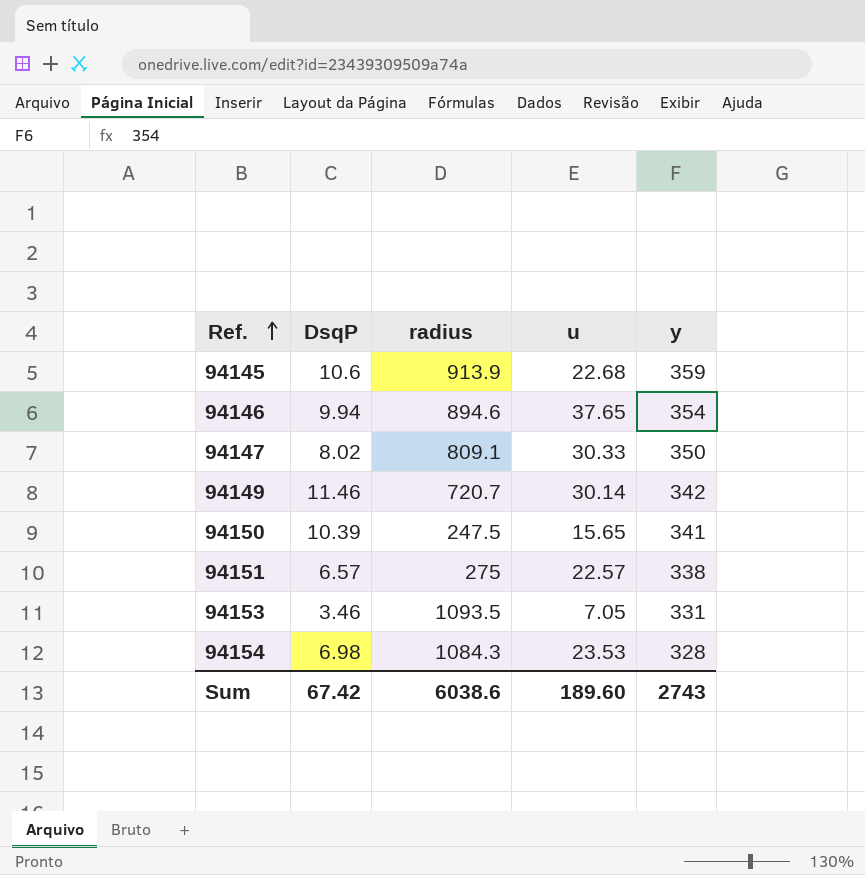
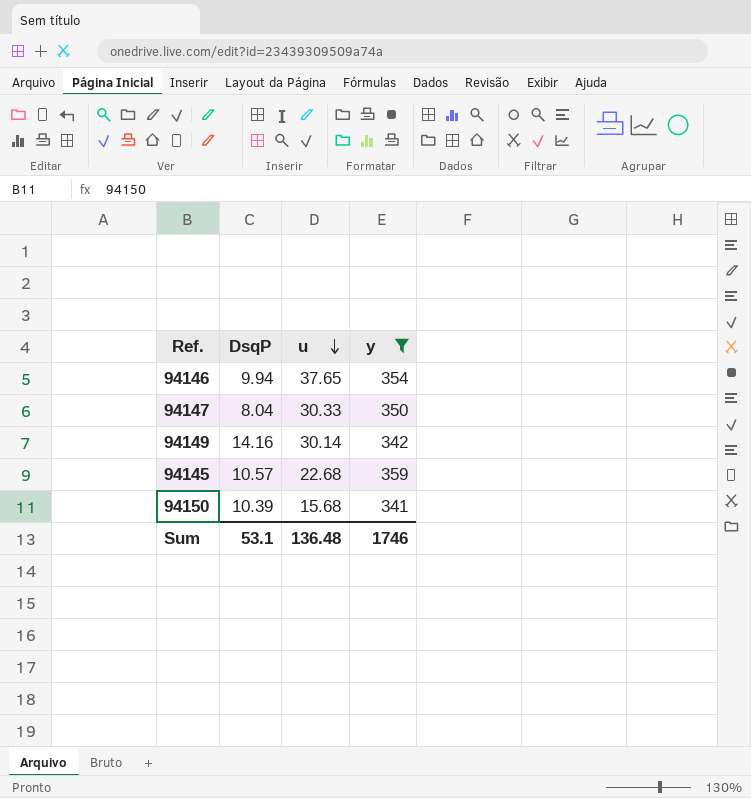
filter: none -> y >= 341
row order: Ref. ascending -> u descending
column radius | position: 3 -> none
94147 | DsqP: 8.02 -> 8.04
94149 | DsqP: 11.46 -> 14.16
94145 | DsqP: 10.6 -> 10.57
94150 | u: 15.65 -> 15.68
Sum | DsqP: 67.42 -> 53.1
Sum | u: 189.60 -> 136.48
Sum | y: 2743 -> 1746

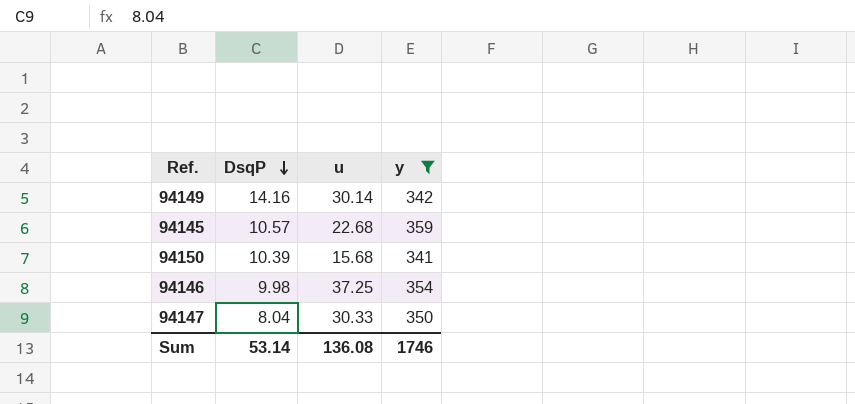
row order: u descending -> DsqP descending
94146 | DsqP: 9.94 -> 9.98
94146 | u: 37.65 -> 37.25
Sum | DsqP: 53.1 -> 53.14
Sum | u: 136.48 -> 136.08

